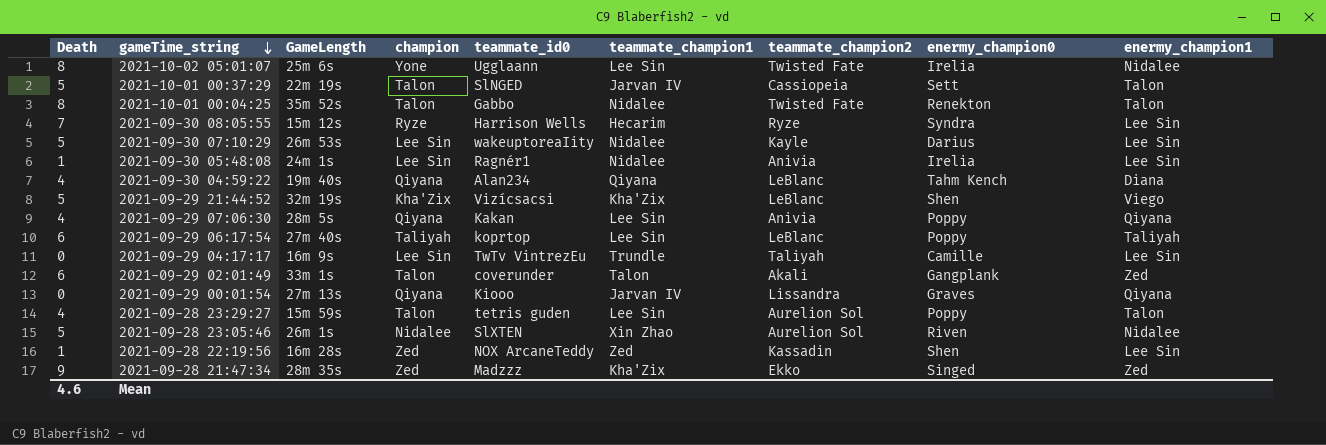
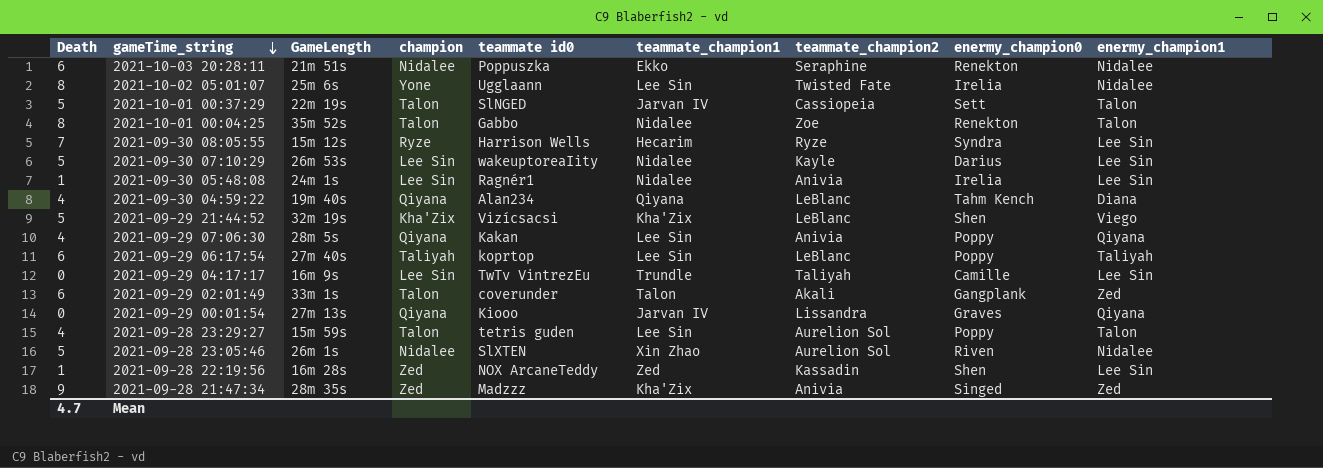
column name: teammate_id0 -> teammate id0
row 2021-10-03 20:28:11: none -> 6 | 21m 51s | Nidalee | Poppuszka | Ekko | Seraphine | Renekton | Nidalee
2021-10-01 00:04:25 | teammate_champion2: Twisted Fate -> Zoe
2021-09-28 21:47:34 | teammate_champion2: Ekko -> Anivia
Mean | Death: 4.6 -> 4.7

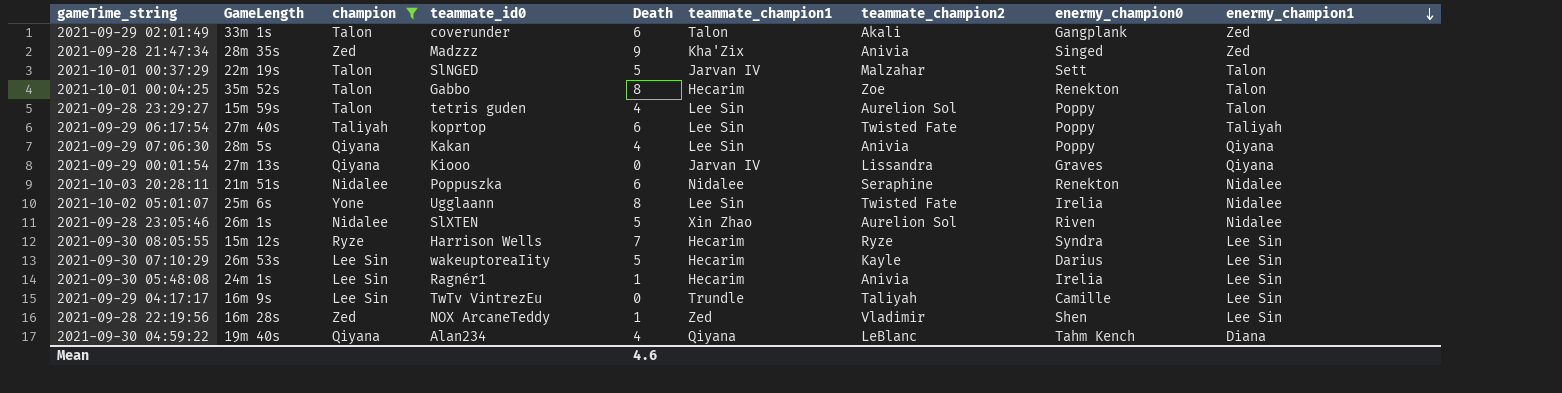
filter: none -> champion != Kha'Zix
row order: gameTime_string descending -> enermy_champion1 descending
column name: teammate id0 -> teammate_id0
column Death | position: 1 -> 5
2021-10-01 00:37:29 | teammate_champion2: Cassiopeia -> Malzahar
2021-10-01 00:04:25 | teammate_champion1: Nidalee -> Hecarim
2021-09-29 06:17:54 | teammate_champion2: LeBlanc -> Twisted Fate
2021-10-03 20:28:11 | teammate_champion1: Ekko -> Nidalee
2021-09-30 07:10:29 | teammate_champion1: Nidalee -> Hecarim
2021-09-30 05:48:08 | teammate_champion1: Nidalee -> Hecarim
2021-09-28 22:19:56 | teammate_champion2: Kassadin -> Vladimir
Mean | Death: 4.7 -> 4.6

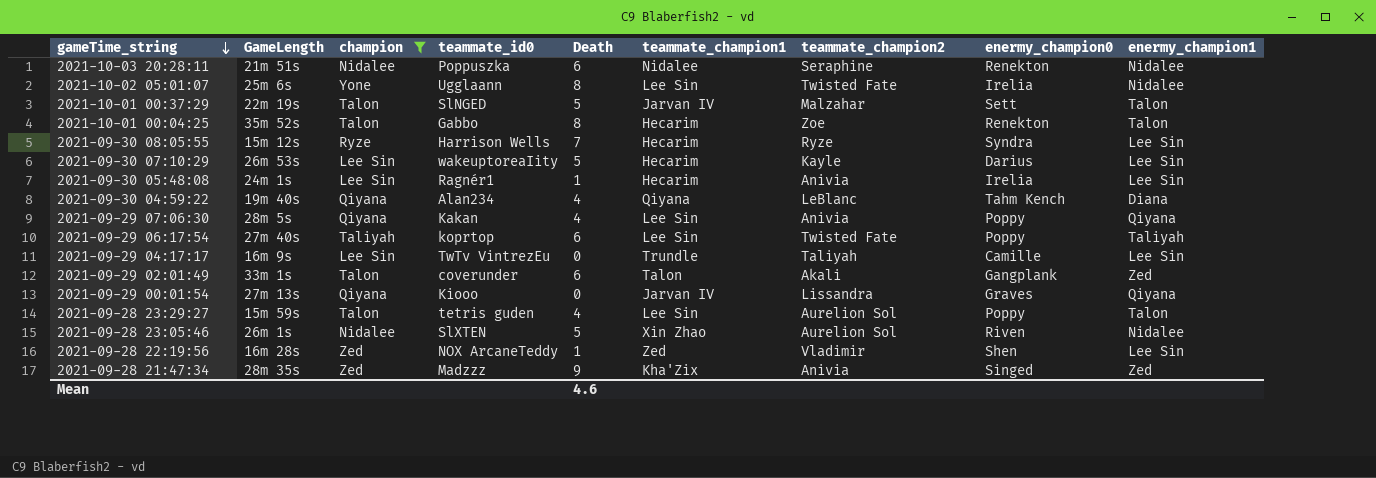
row order: enermy_champion1 descending -> gameTime_string descending

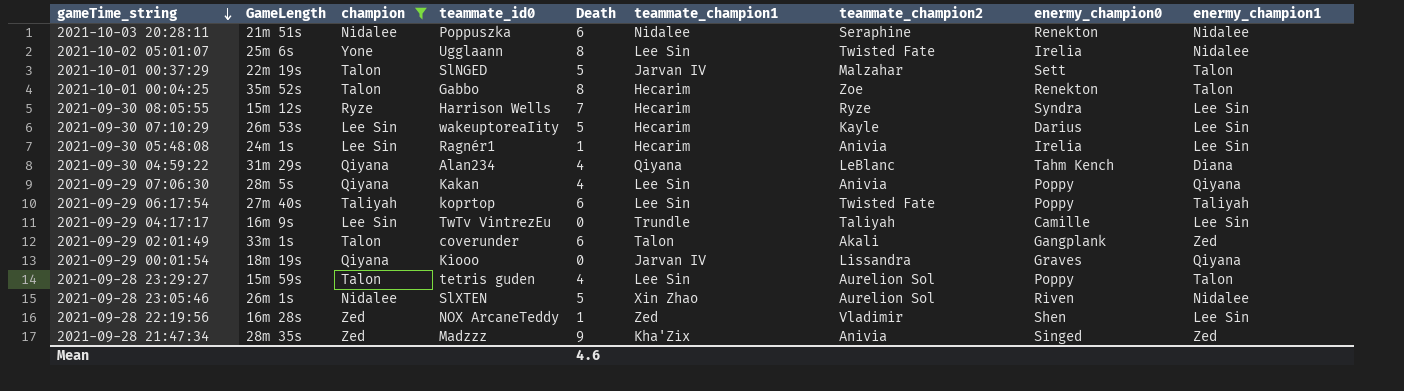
2021-09-30 04:59:22 | GameLength: 19m 40s -> 31m 29s
2021-09-29 00:01:54 | GameLength: 27m 13s -> 18m 19s

